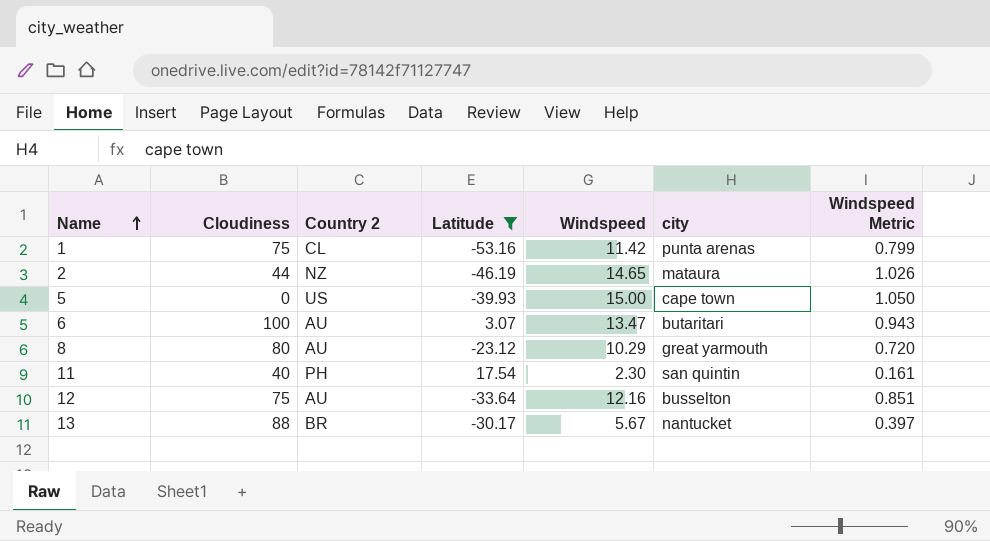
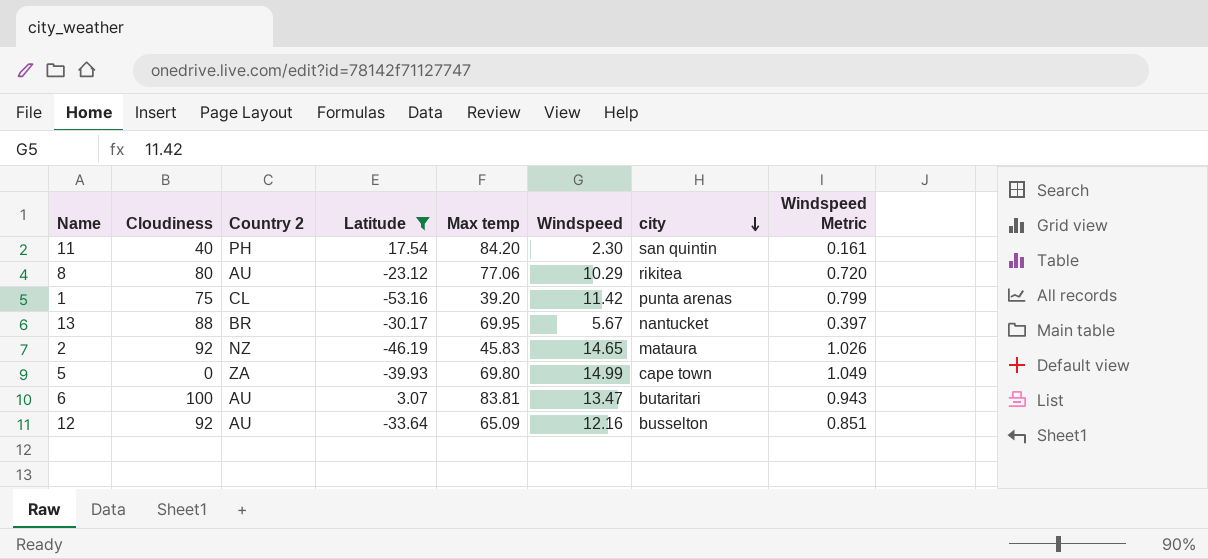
row order: Name ascending -> city descending
column Max temp | position: none -> 5
8 | city: great yarmouth -> rikitea
2 | Cloudiness: 44 -> 92
5 | Country 2: US -> ZA
5 | Windspeed: 15.00 -> 14.99
5 | Windspeed Metric: 1.050 -> 1.049
12 | Cloudiness: 75 -> 92

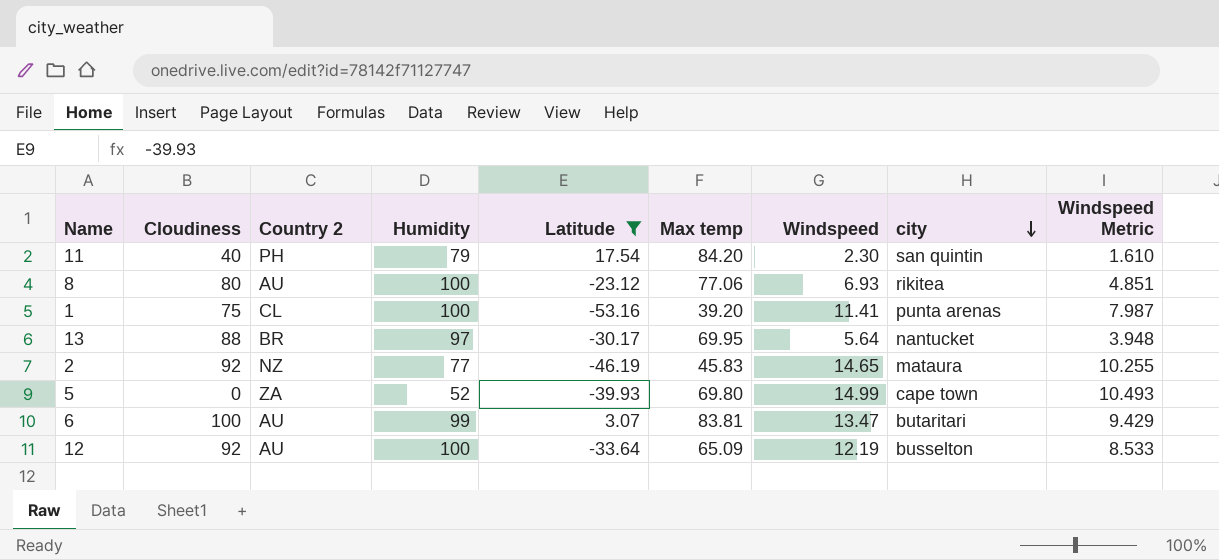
column Humidity | position: none -> 4
column Windspeed Metric | formula: [Windspeed] * 0.07 -> [Windspeed] * 0.7
8 | Windspeed: 10.29 -> 6.93
1 | Windspeed: 11.42 -> 11.41
13 | Windspeed: 5.67 -> 5.64
12 | Windspeed: 12.16 -> 12.19

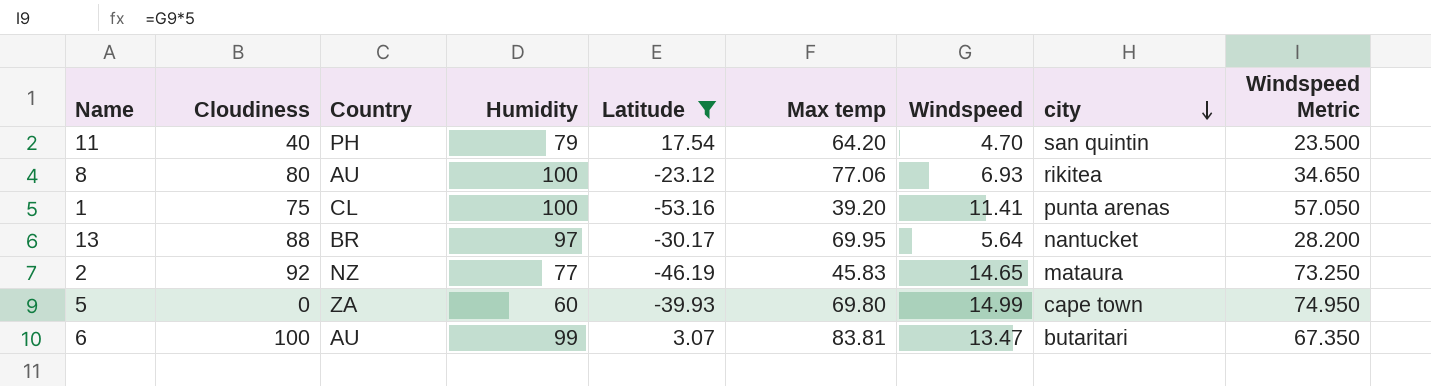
column name: Country 2 -> Country
column Windspeed Metric | formula: [Windspeed] * 0.7 -> [Windspeed] * 5
row 12: 92 | AU | 100 | -33.64 | 65.09 | 12.19 | busselton | 8.533 -> none
11 | Max temp: 84.20 -> 64.20
11 | Windspeed: 2.30 -> 4.70
5 | Humidity: 52 -> 60

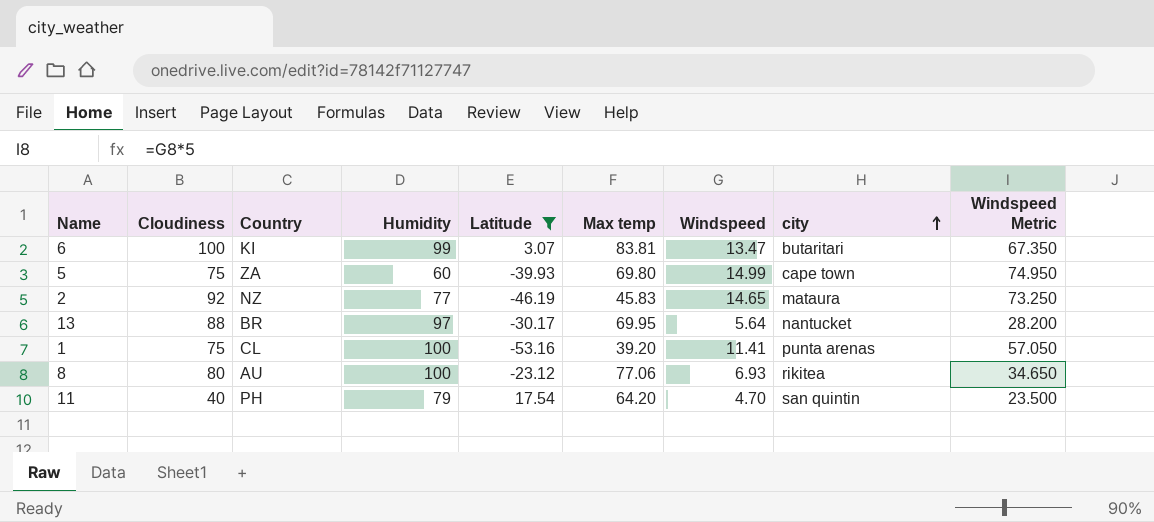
row order: city descending -> city ascending
6 | Country: AU -> KI
5 | Cloudiness: 0 -> 75

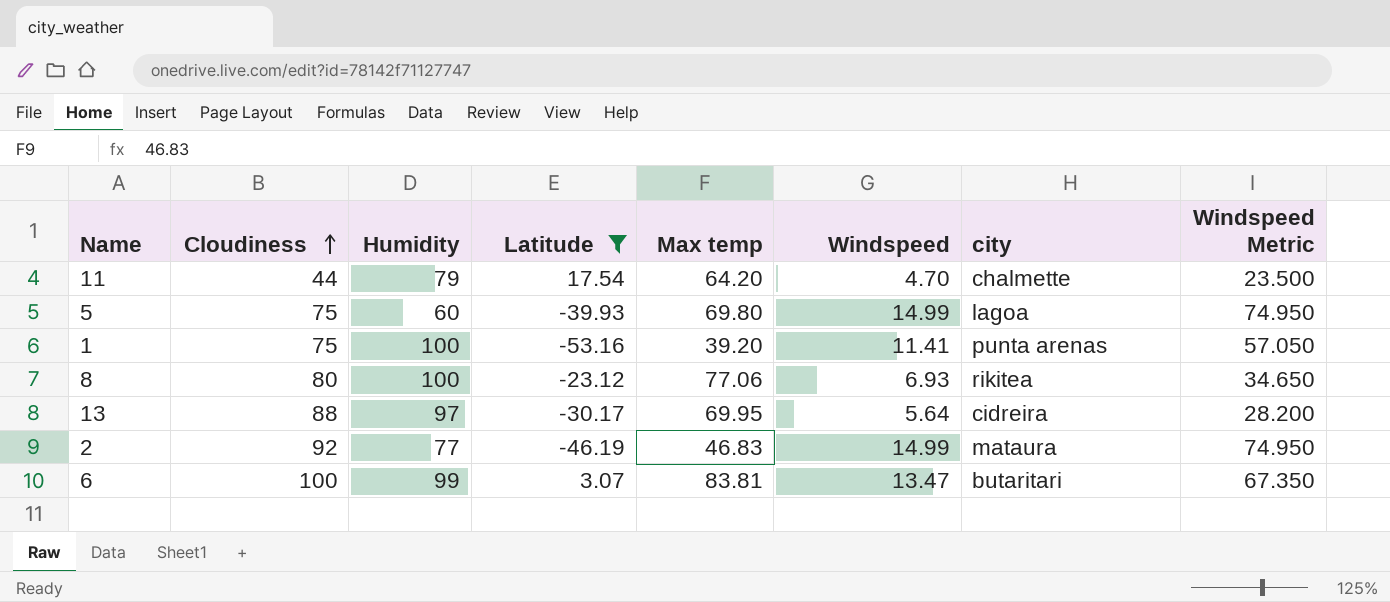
row order: city ascending -> Cloudiness ascending
column Country | position: 3 -> none
11 | Cloudiness: 40 -> 44
11 | city: san quintin -> chalmette
5 | city: cape town -> lagoa
13 | city: nantucket -> cidreira
2 | Max temp: 45.83 -> 46.83
2 | Windspeed: 14.65 -> 14.99
2 | Windspeed Metric: 73.250 -> 74.950

